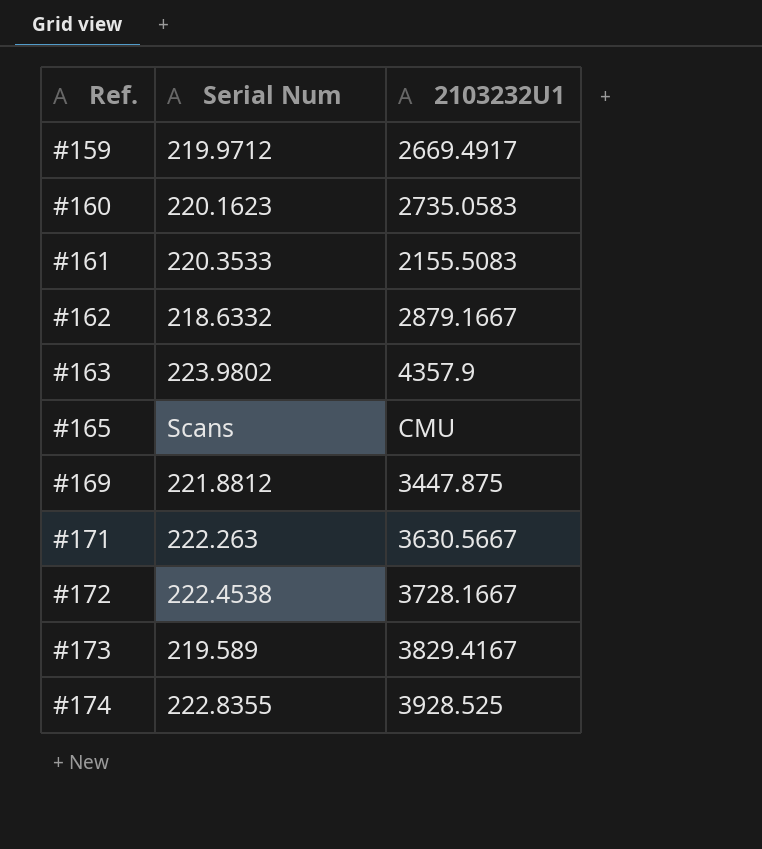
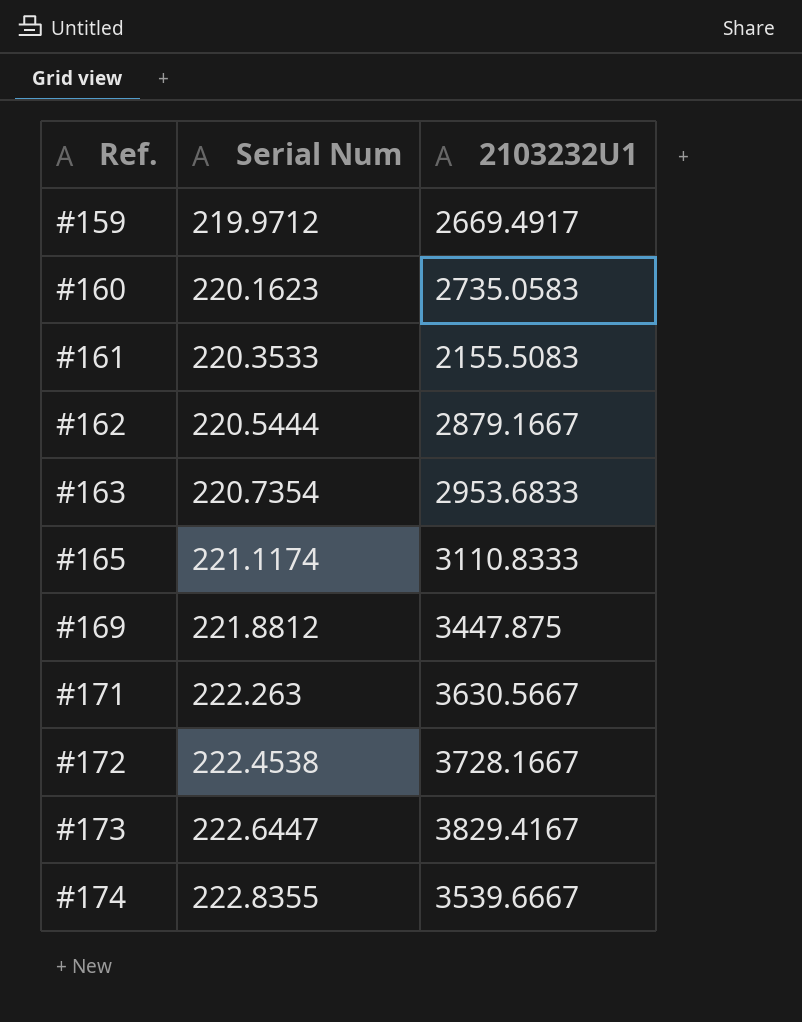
#162 | Serial Num: 218.6332 -> 220.5444
#163 | Serial Num: 223.9802 -> 220.7354
#163 | 2103232U1: 4357.9 -> 2953.6833
#165 | Serial Num: Scans -> 221.1174
#165 | 2103232U1: CMU -> 3110.8333
#173 | Serial Num: 219.589 -> 222.6447
#174 | 2103232U1: 3928.525 -> 3539.6667

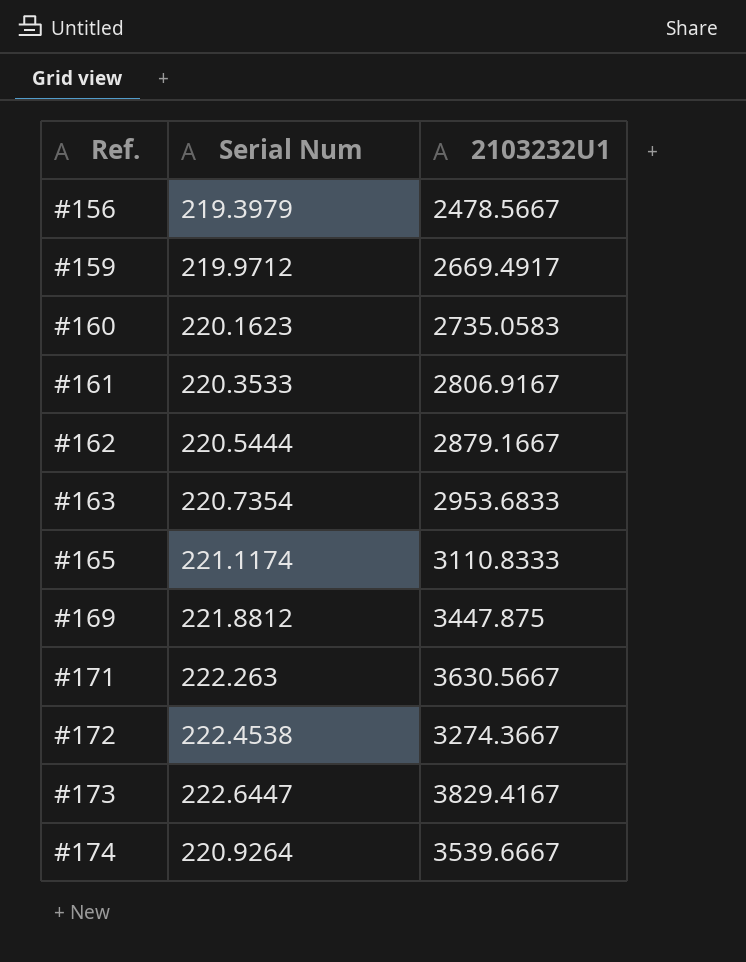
row #156: none -> 219.3979 | 2478.5667
#161 | 2103232U1: 2155.5083 -> 2806.9167
#172 | 2103232U1: 3728.1667 -> 3274.3667
#174 | Serial Num: 222.8355 -> 220.9264

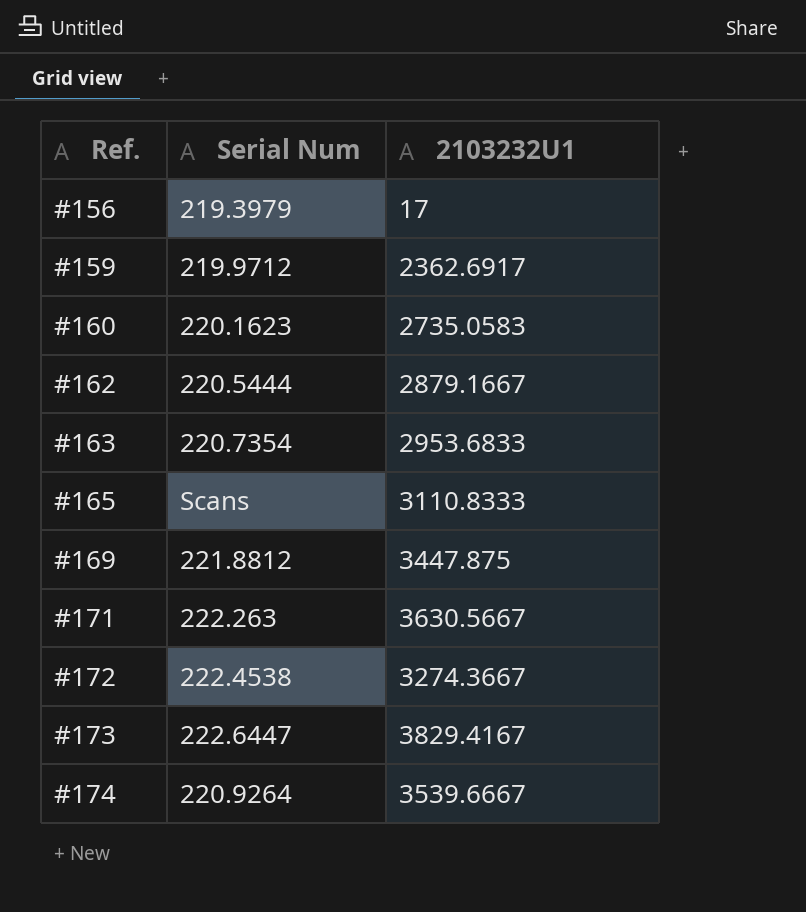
row #161: 220.3533 | 2806.9167 -> none
#156 | 2103232U1: 2478.5667 -> 17
#159 | 2103232U1: 2669.4917 -> 2362.6917
#165 | Serial Num: 221.1174 -> Scans

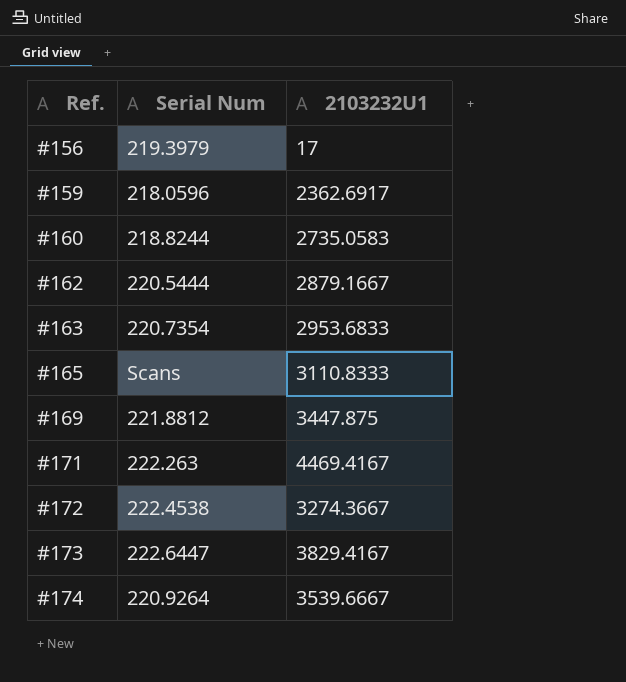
#159 | Serial Num: 219.9712 -> 218.0596
#160 | Serial Num: 220.1623 -> 218.8244
#171 | 2103232U1: 3630.5667 -> 4469.4167

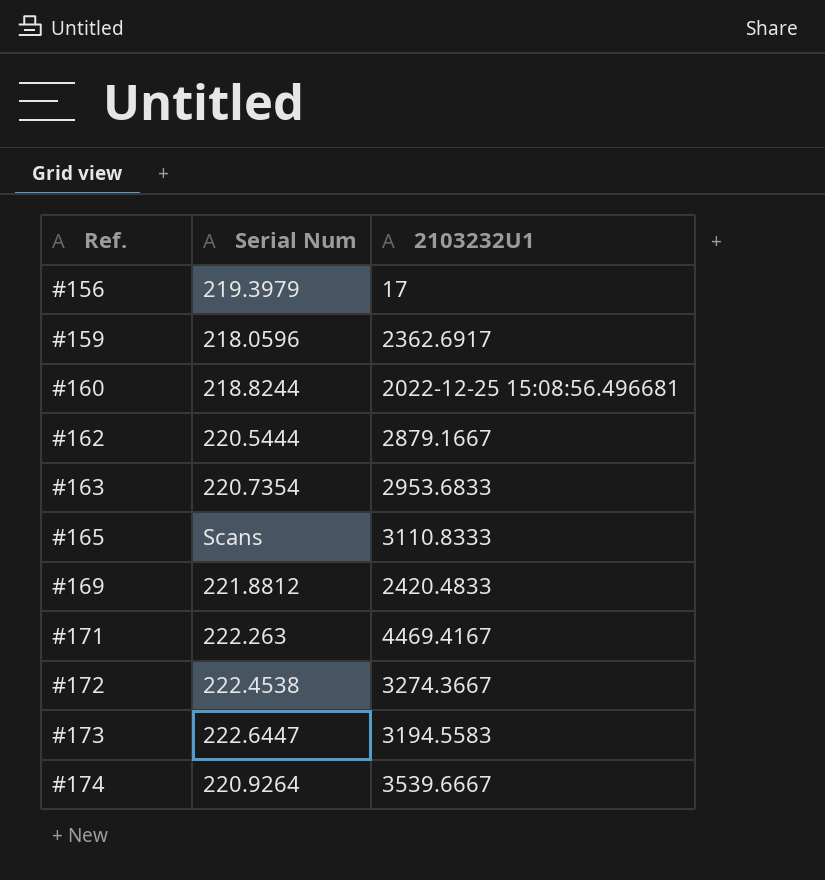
#160 | 2103232U1: 2735.0583 -> 2022-12-25 15:08:56.496681
#169 | 2103232U1: 3447.875 -> 2420.4833
#173 | 2103232U1: 3829.4167 -> 3194.5583

